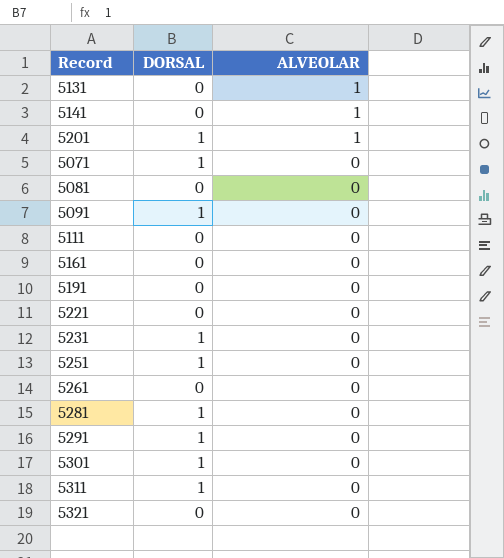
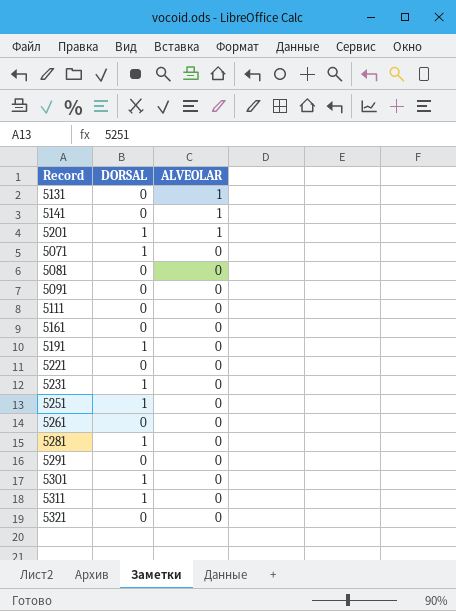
5091 | DORSAL: 1 -> 0
5191 | DORSAL: 0 -> 1
5291 | DORSAL: 1 -> 0

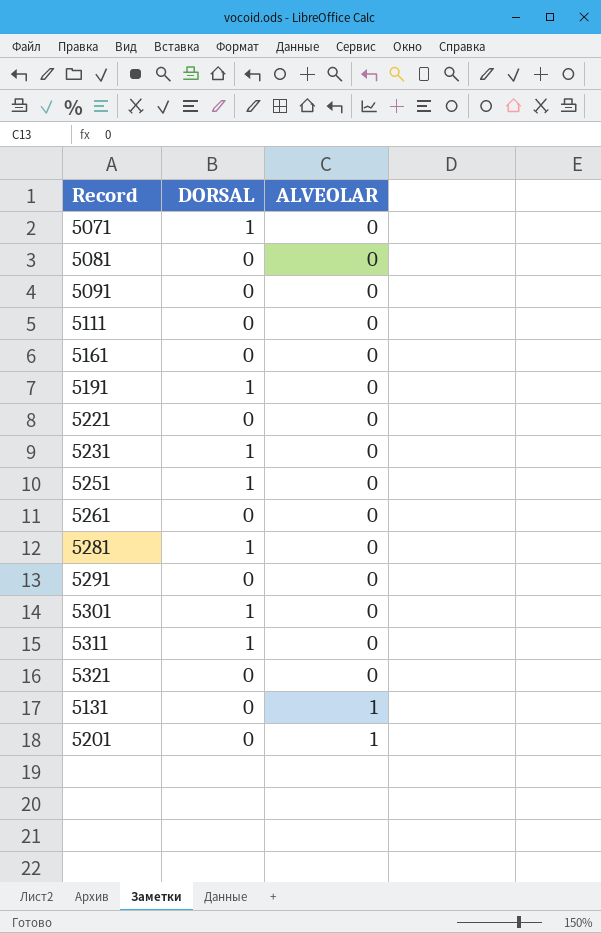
row order: ALVEOLAR descending -> ALVEOLAR ascending
row 5141: 0 | 1 -> none
5201 | DORSAL: 1 -> 0

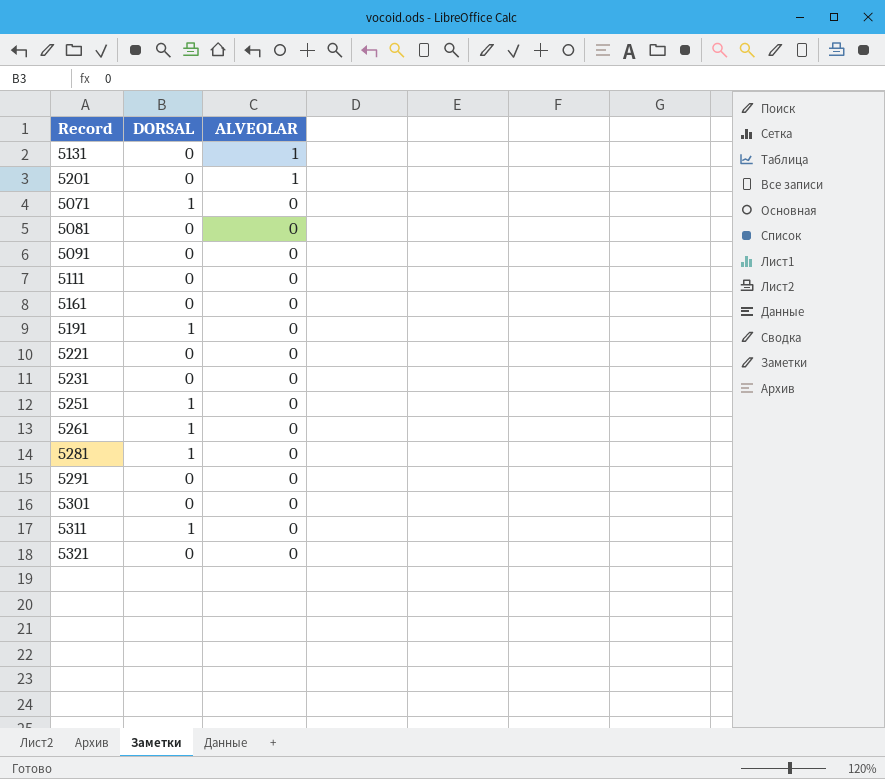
row order: ALVEOLAR ascending -> ALVEOLAR descending
5231 | DORSAL: 1 -> 0
5261 | DORSAL: 0 -> 1
5301 | DORSAL: 1 -> 0

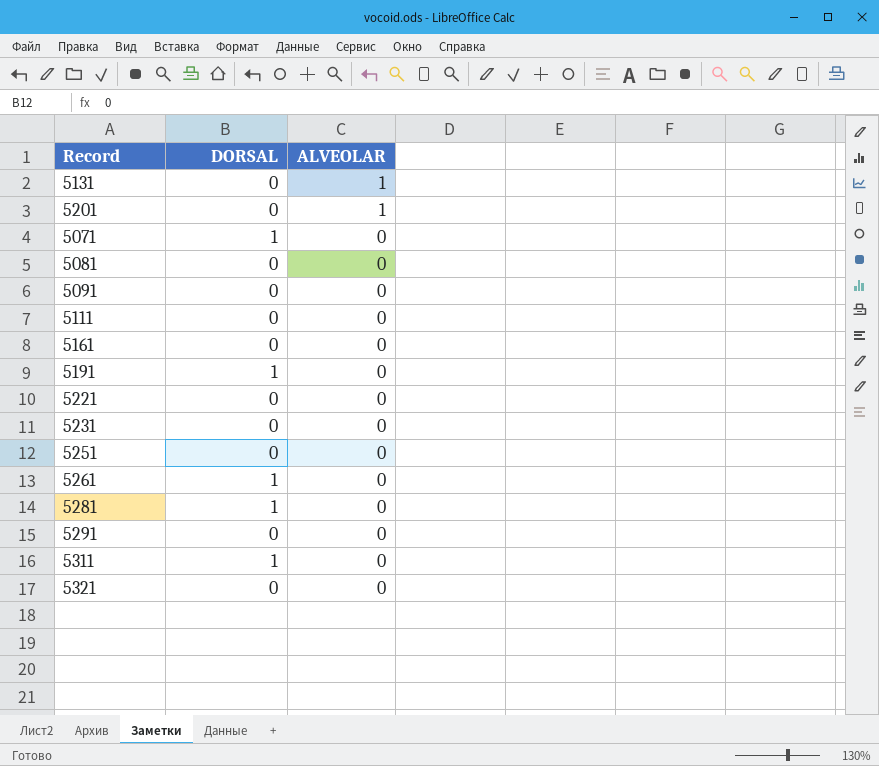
row 5301: 0 | 0 -> none
5251 | DORSAL: 1 -> 0

